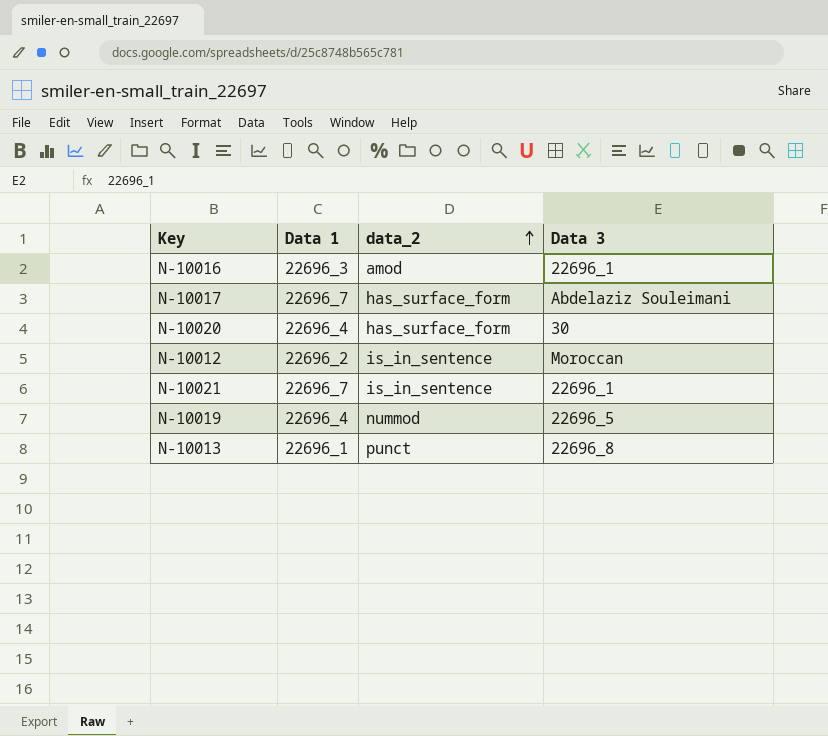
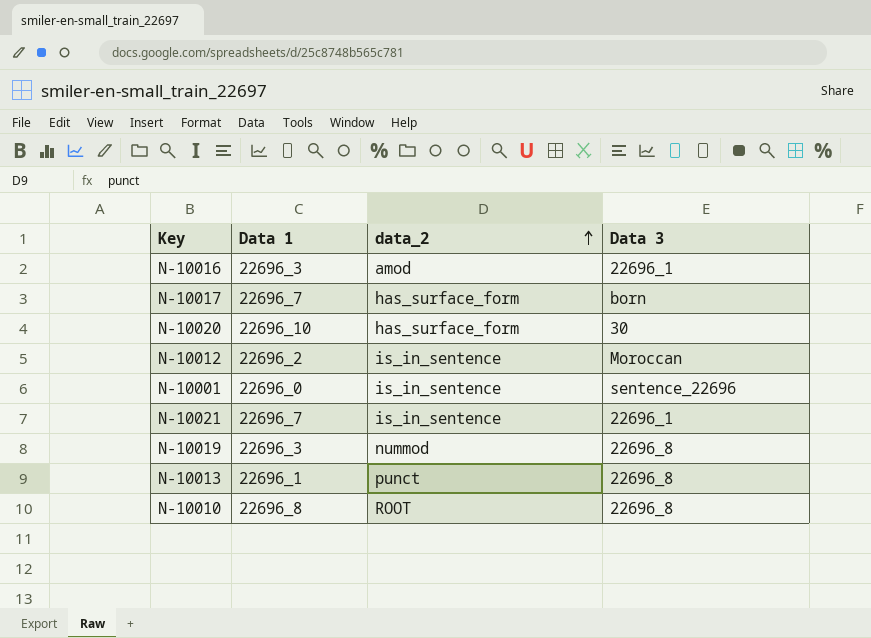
N-10017 | Data 3: Abdelaziz Souleimani -> born
N-10020 | Data 1: 22696_4 -> 22696_10
row N-10001: none -> 22696_0 | is_in_sentence | sentence_22696
N-10019 | Data 1: 22696_4 -> 22696_3
N-10019 | Data 3: 22696_5 -> 22696_8
row N-10010: none -> 22696_8 | ROOT | 22696_8

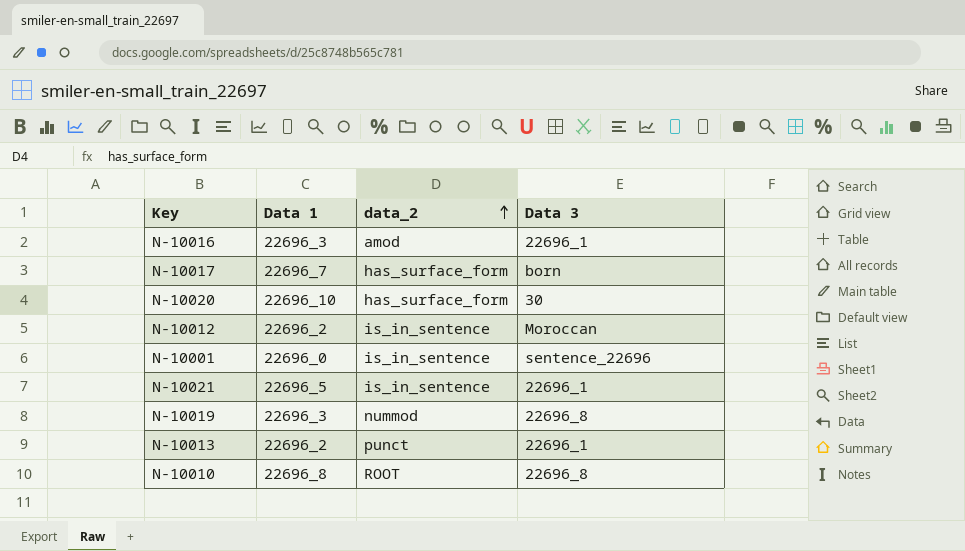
N-10021 | Data 1: 22696_7 -> 22696_5
N-10013 | Data 1: 22696_1 -> 22696_2
N-10013 | Data 3: 22696_8 -> 22696_1

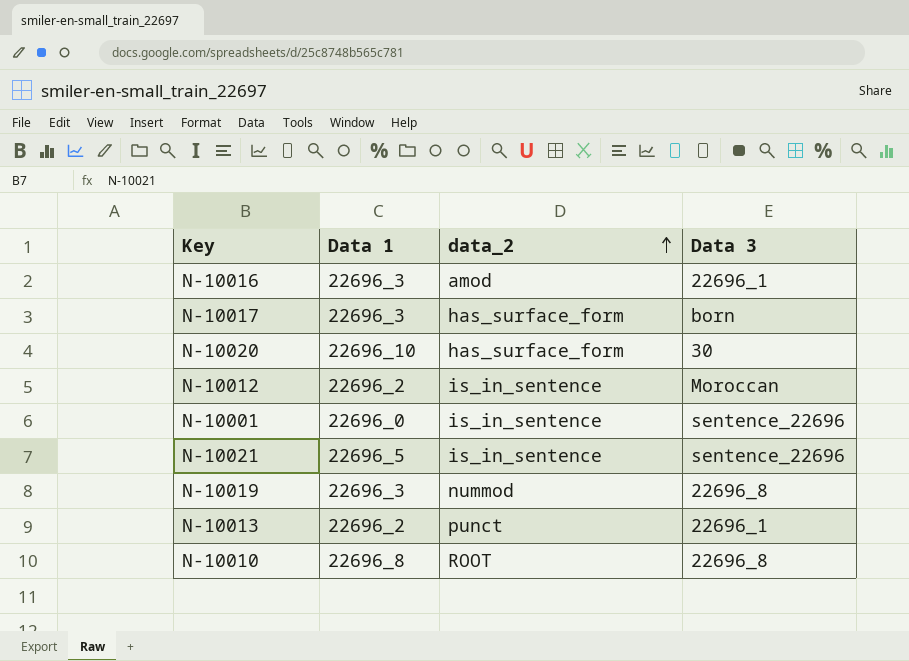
N-10017 | Data 1: 22696_7 -> 22696_3
N-10021 | Data 3: 22696_1 -> sentence_22696

